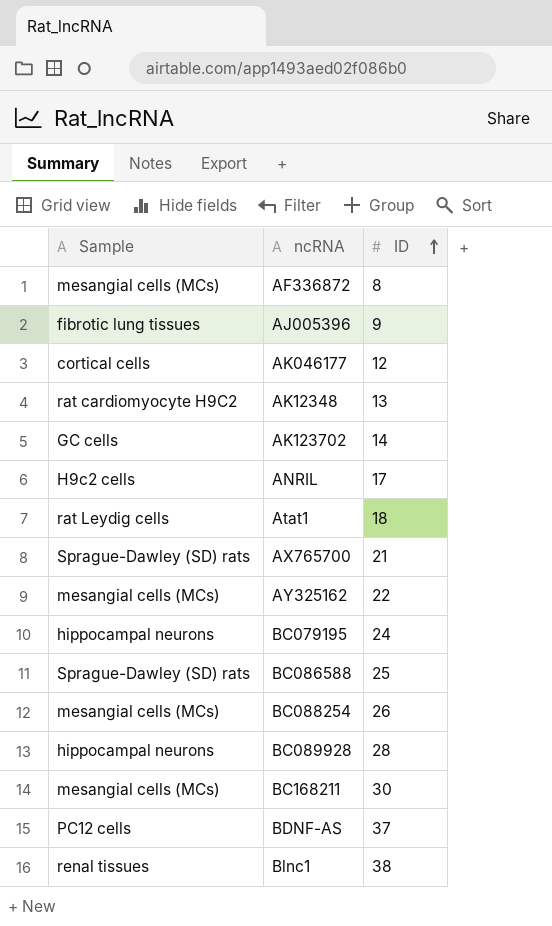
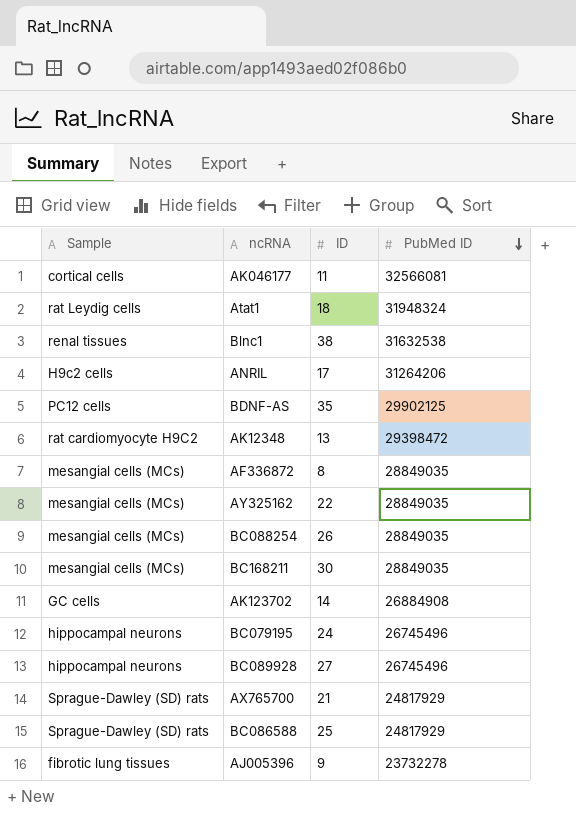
row order: ID ascending -> PubMed ID descending
column PubMed ID | position: none -> 4
AK046177 | ID: 12 -> 11
BDNF-AS | ID: 37 -> 35
BC089928 | ID: 28 -> 27

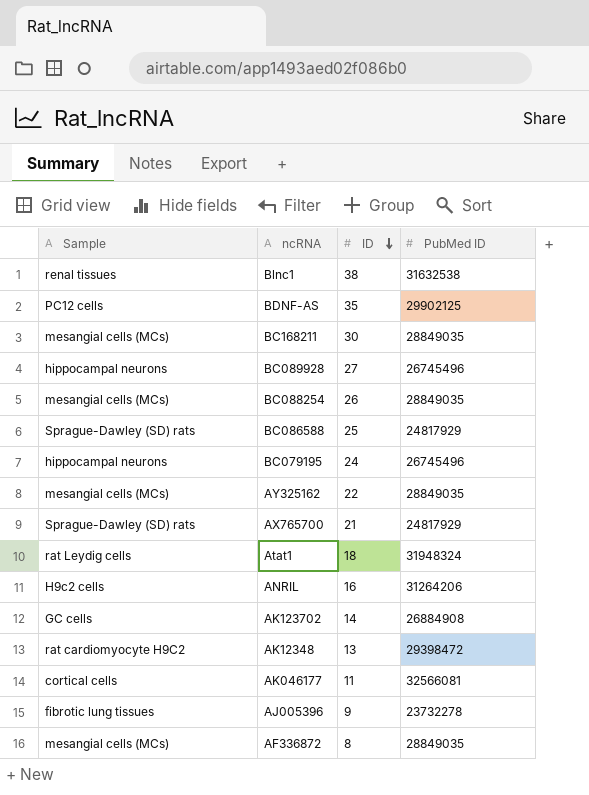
row order: PubMed ID descending -> ID descending
ANRIL | ID: 17 -> 16

